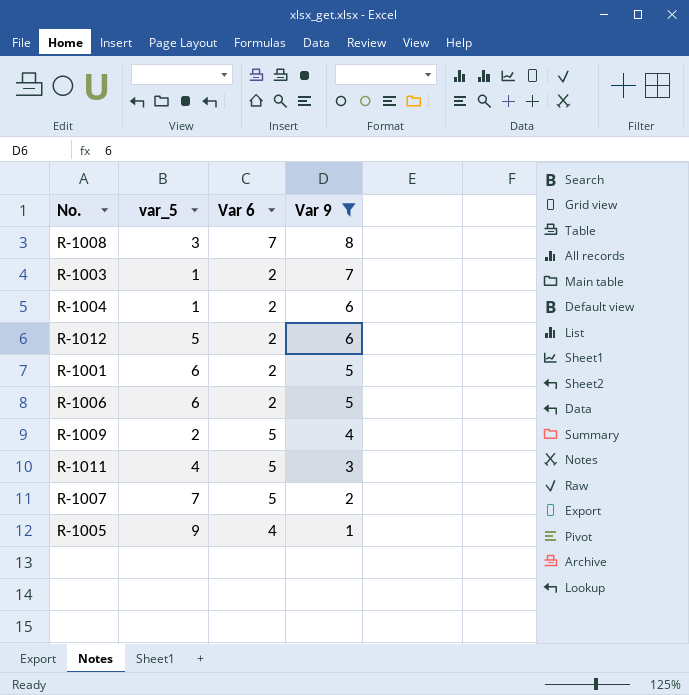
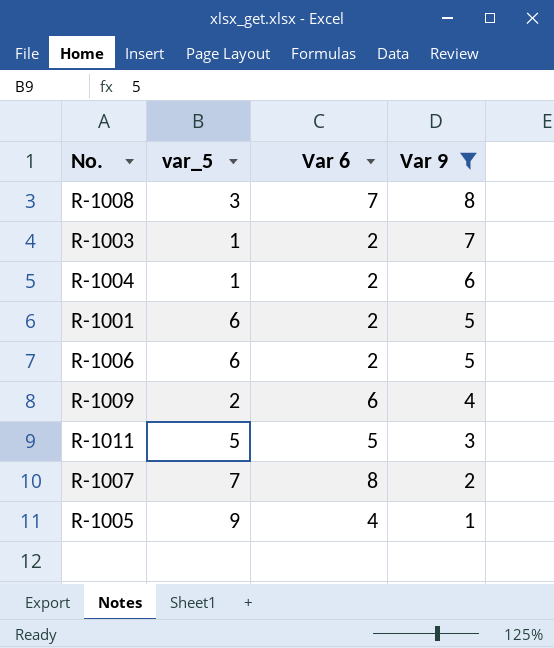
row R-1012: 5 | 2 | 6 -> none
R-1009 | Var 6: 5 -> 6
R-1011 | var_5: 4 -> 5
R-1007 | Var 6: 5 -> 8

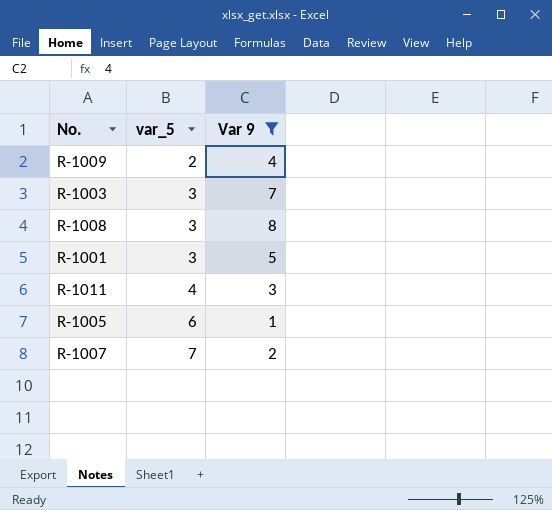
row order: Var 9 descending -> var_5 ascending
column Var 6 | position: 3 -> none
row R-1004: 1 | 2 | 6 -> none
row R-1006: 6 | 2 | 5 -> none
R-1003 | var_5: 1 -> 3
R-1001 | var_5: 6 -> 3
R-1011 | var_5: 5 -> 4
R-1005 | var_5: 9 -> 6

